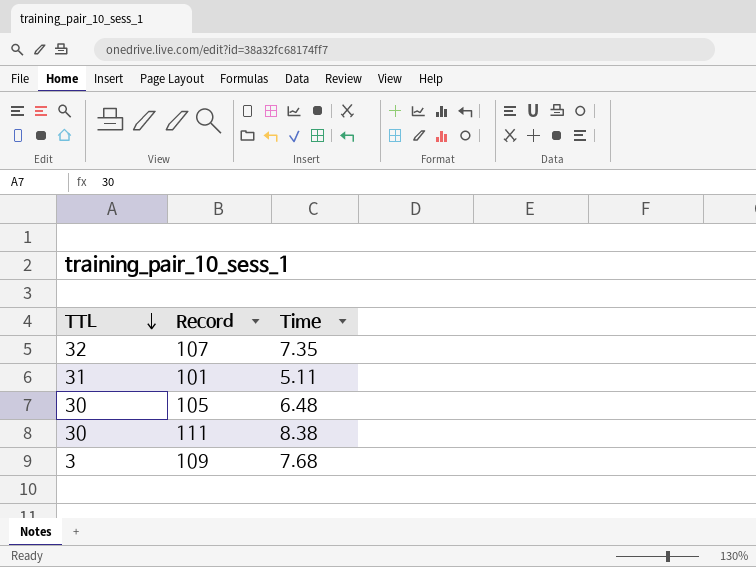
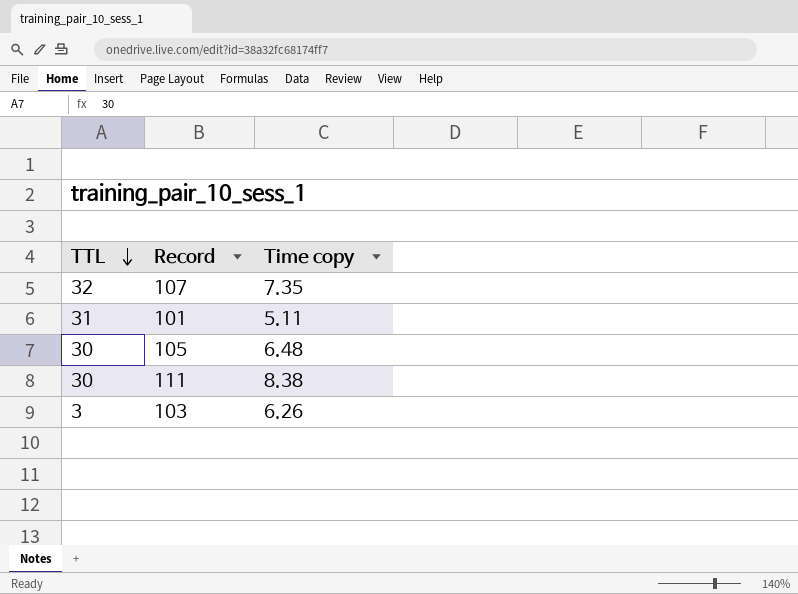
column name: Time -> Time copy
row 109: 3 | 7.68 -> none
row 103: none -> 3 | 6.26

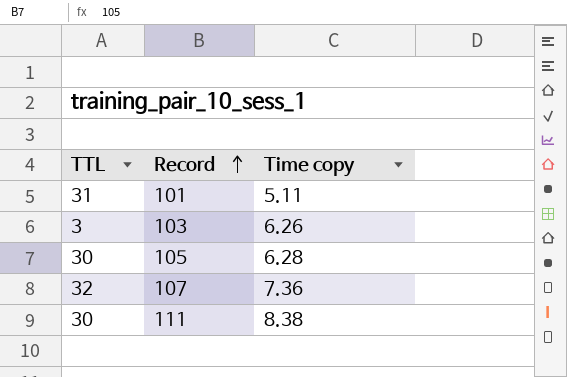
row order: TTL descending -> Record ascending
105 | Time copy: 6.48 -> 6.28
107 | Time copy: 7.35 -> 7.36

